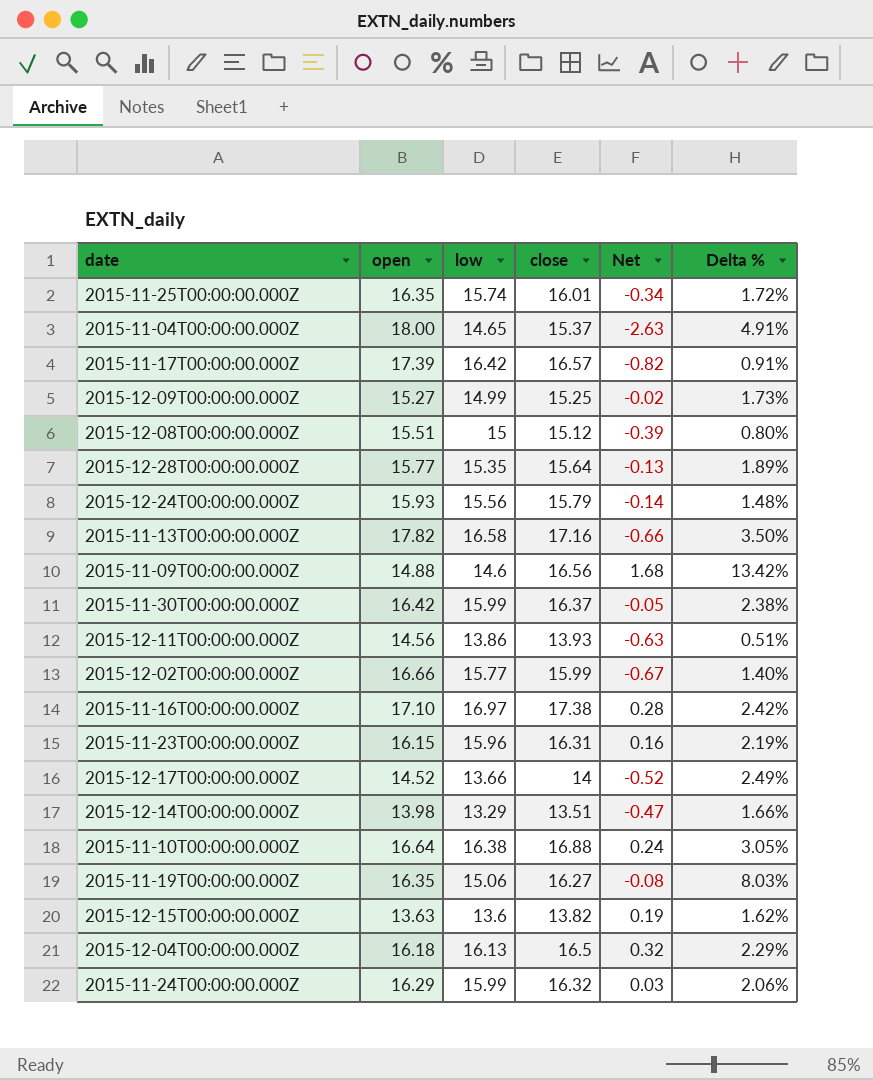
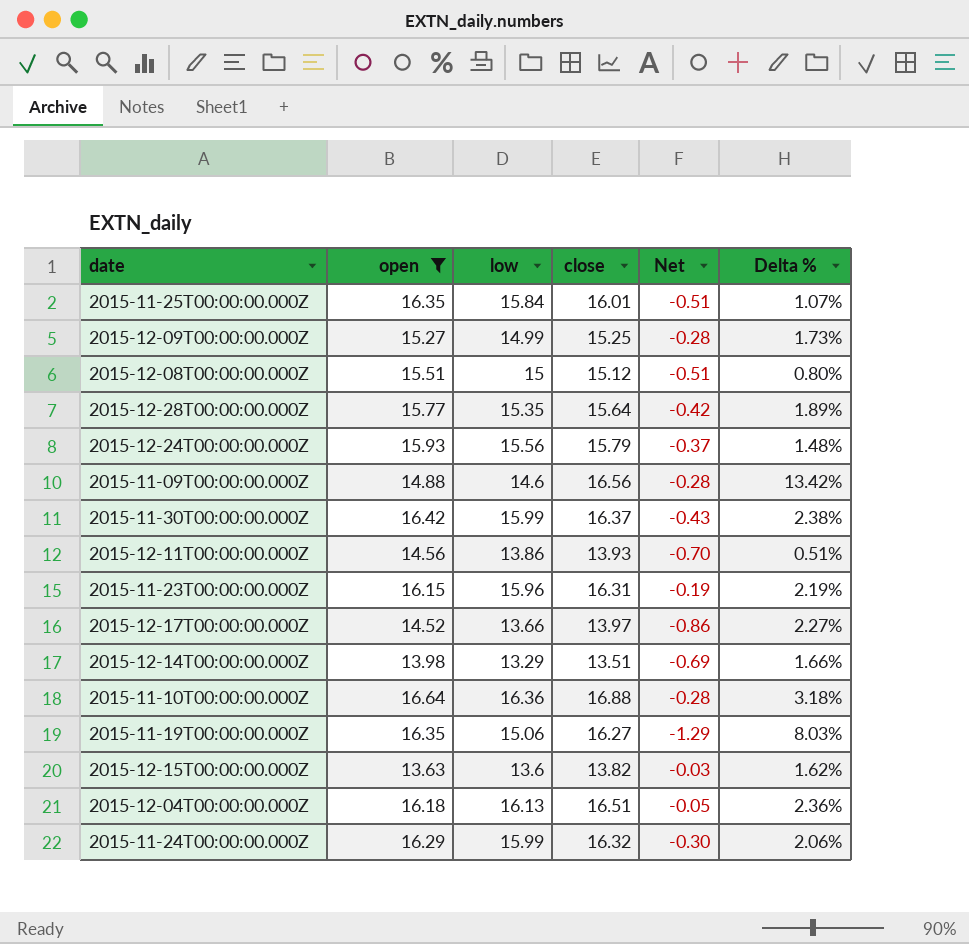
filter: none -> open <= 16.64
column Net | formula: [close] - [open] -> [low] - [open]
2015-11-25T00:00:00.000Z | low: 15.74 -> 15.84
2015-11-25T00:00:00.000Z | Delta %: 1.72% -> 1.07%
2015-12-17T00:00:00.000Z | close: 14 -> 13.97
2015-12-17T00:00:00.000Z | Delta %: 2.49% -> 2.27%
2015-11-10T00:00:00.000Z | low: 16.38 -> 16.36
2015-11-10T00:00:00.000Z | Delta %: 3.05% -> 3.18%
2015-12-04T00:00:00.000Z | close: 16.5 -> 16.51
2015-12-04T00:00:00.000Z | Delta %: 2.29% -> 2.36%

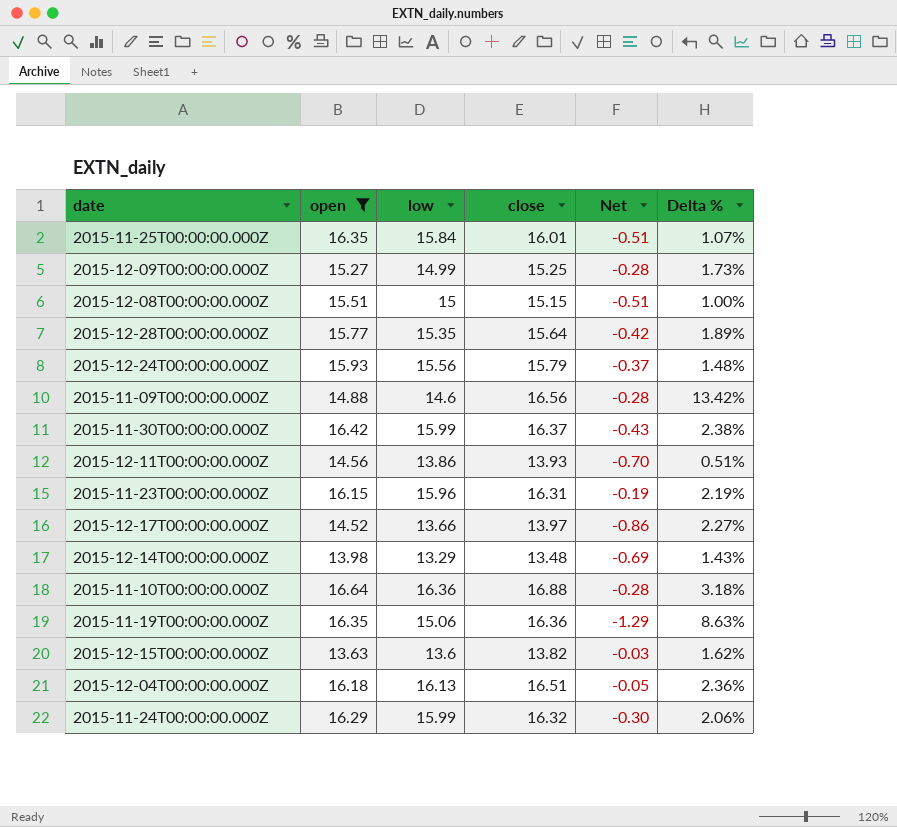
2015-12-08T00:00:00.000Z | close: 15.12 -> 15.15
2015-12-08T00:00:00.000Z | Delta %: 0.80% -> 1.00%
2015-12-14T00:00:00.000Z | close: 13.51 -> 13.48
2015-12-14T00:00:00.000Z | Delta %: 1.66% -> 1.43%
2015-11-19T00:00:00.000Z | close: 16.27 -> 16.36
2015-11-19T00:00:00.000Z | Delta %: 8.03% -> 8.63%

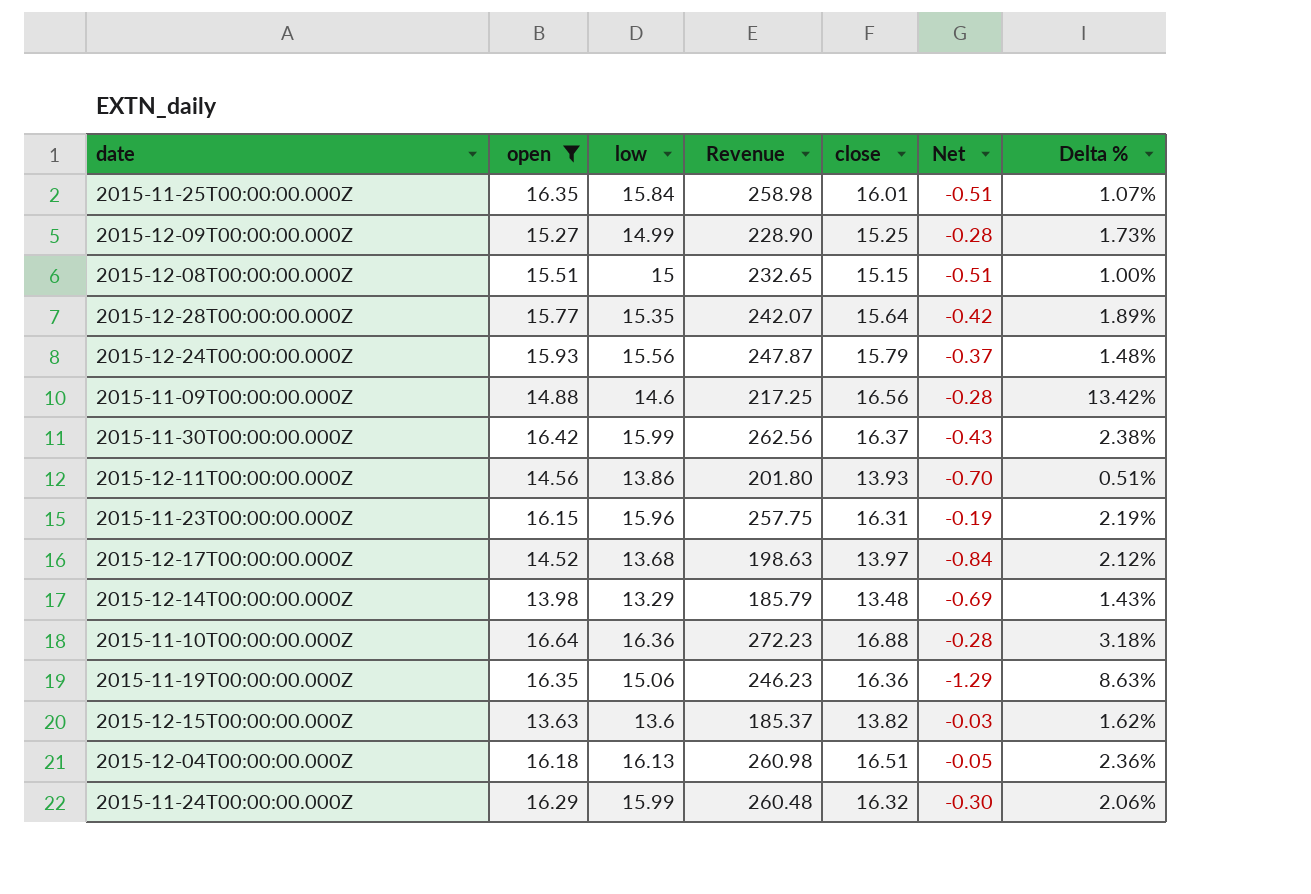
column Revenue | formula: none -> [open] * [low]
2015-12-17T00:00:00.000Z | low: 13.66 -> 13.68
2015-12-17T00:00:00.000Z | Net: -0.86 -> -0.84
2015-12-17T00:00:00.000Z | Delta %: 2.27% -> 2.12%

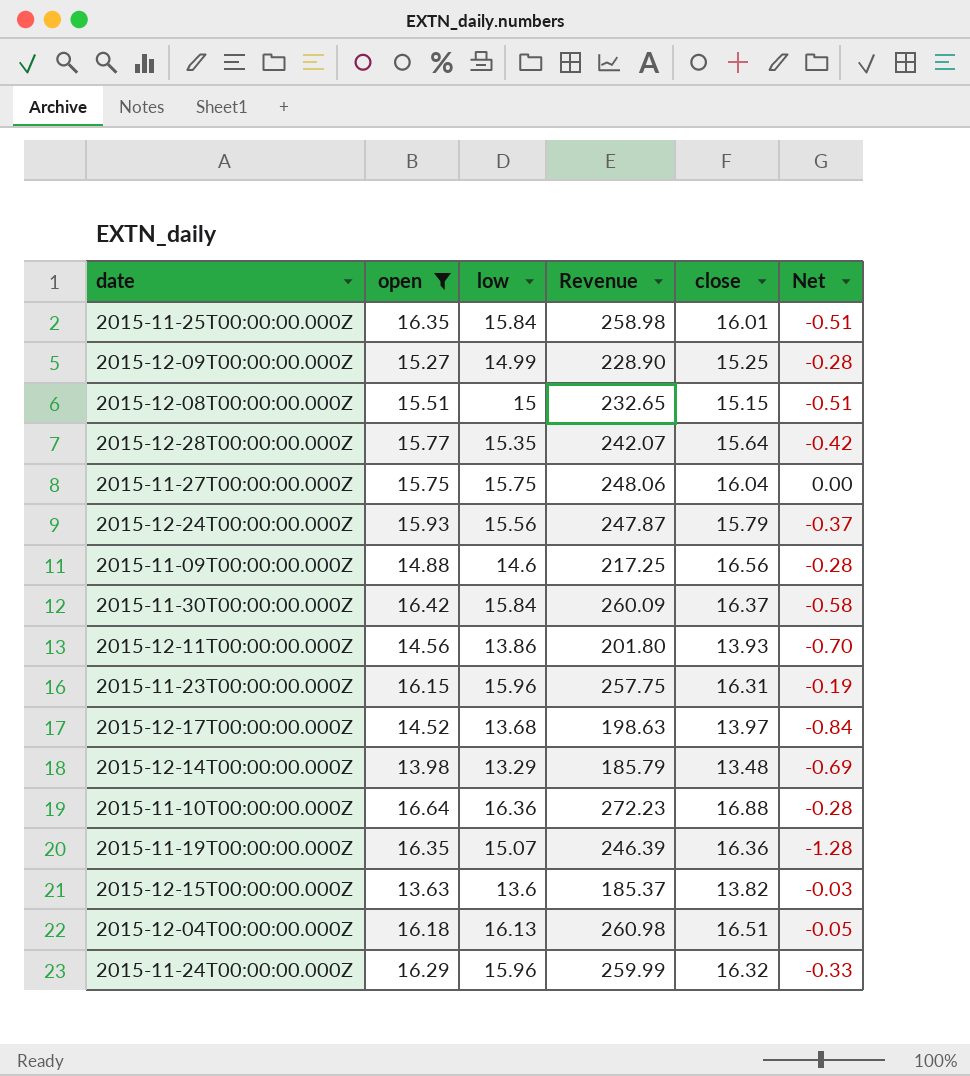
column Delta % | formula: ([close] - [low]) / [low] -> none
row 2015-11-27T00:00:00.000Z: none -> 15.75 | 15.75 | 248.06 | 16.04 | 0.00
2015-11-30T00:00:00.000Z | low: 15.99 -> 15.84
2015-11-30T00:00:00.000Z | Revenue: 262.56 -> 260.09
2015-11-30T00:00:00.000Z | Net: -0.43 -> -0.58
2015-11-19T00:00:00.000Z | low: 15.06 -> 15.07
2015-11-19T00:00:00.000Z | Revenue: 246.23 -> 246.39
2015-11-19T00:00:00.000Z | Net: -1.29 -> -1.28
2015-11-24T00:00:00.000Z | low: 15.99 -> 15.96
2015-11-24T00:00:00.000Z | Revenue: 260.48 -> 259.99
2015-11-24T00:00:00.000Z | Net: -0.30 -> -0.33

